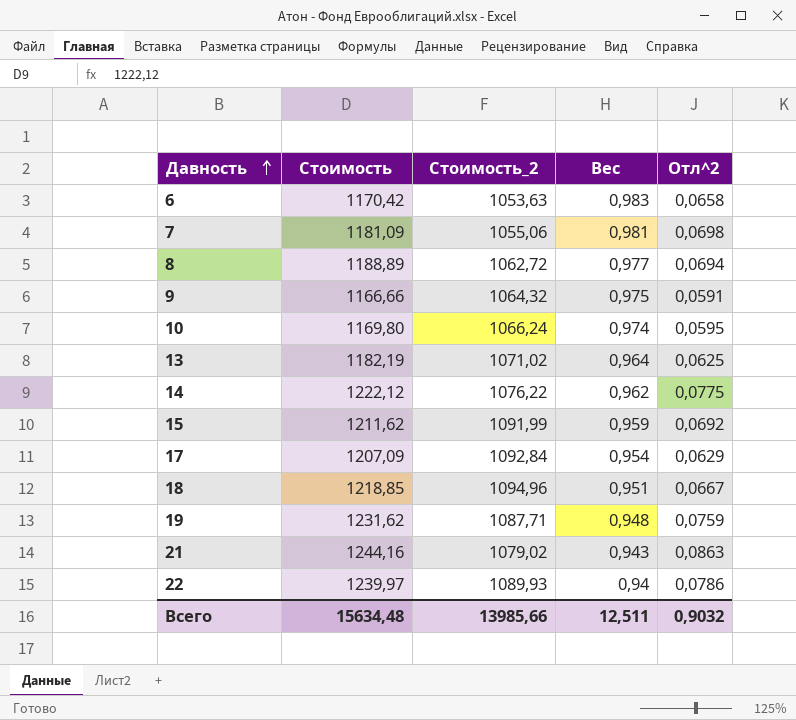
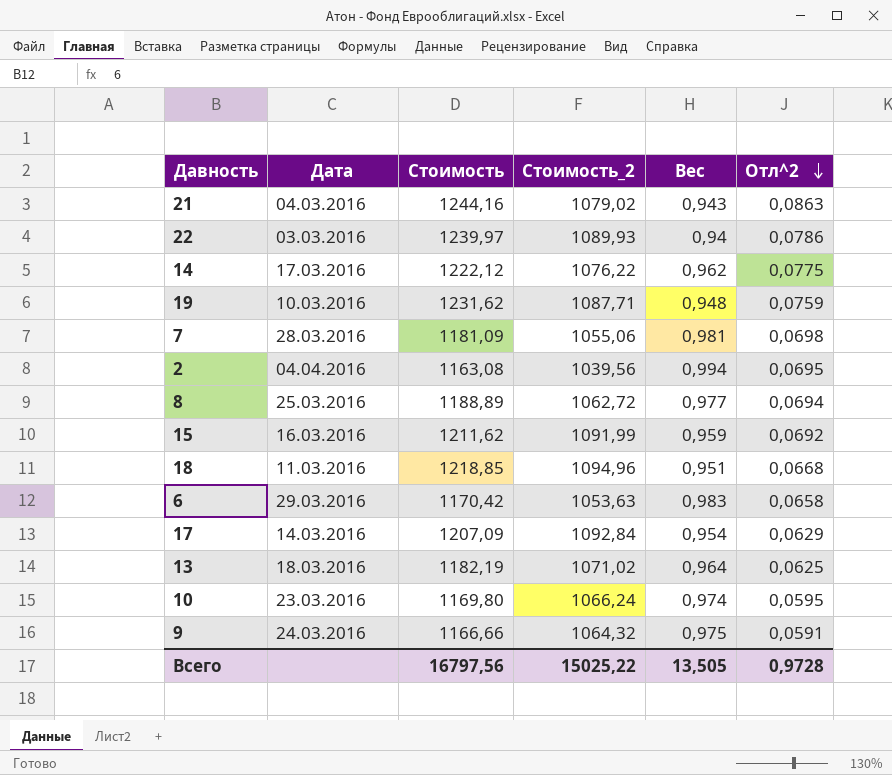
row order: Давность ascending -> Отл^2 descending
column Дата | position: none -> 2
row 2: none -> 04.04.2016 | 1163,08 | 1039,56 | 0,994 | 0,0695
18 | Отл^2: 0,0667 -> 0,0668
Всего | Стоимость: 15634,48 -> 16797,56
Всего | Стоимость_2: 13985,66 -> 15025,22
Всего | Вес: 12,511 -> 13,505
Всего | Отл^2: 0,9032 -> 0,9728

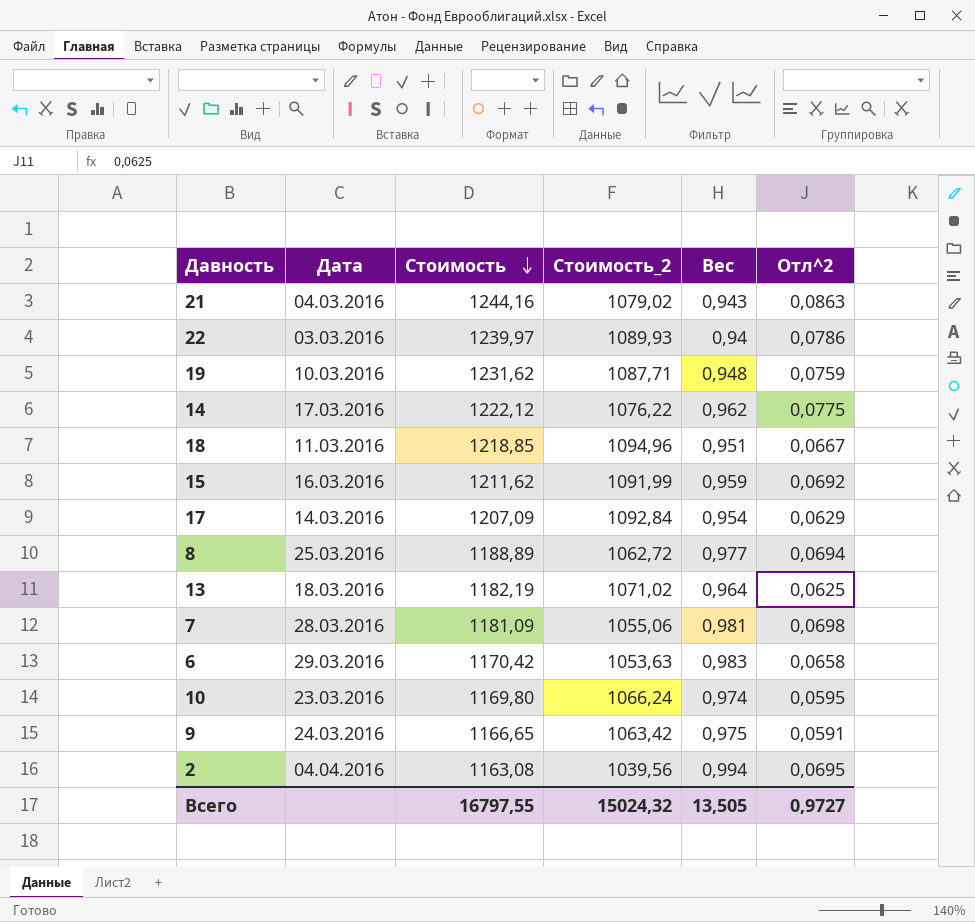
row order: Отл^2 descending -> Стоимость descending
18 | Отл^2: 0,0668 -> 0,0667
9 | Стоимость: 1166,66 -> 1166,65
9 | Стоимость_2: 1064,32 -> 1063,42
Всего | Стоимость: 16797,56 -> 16797,55
Всего | Стоимость_2: 15025,22 -> 15024,32
Всего | Отл^2: 0,9728 -> 0,9727

